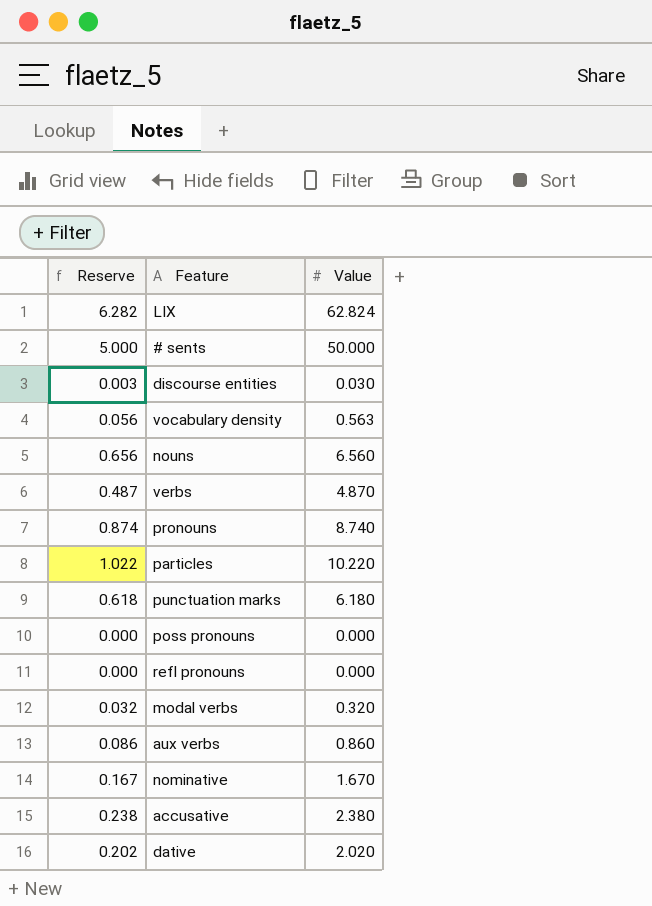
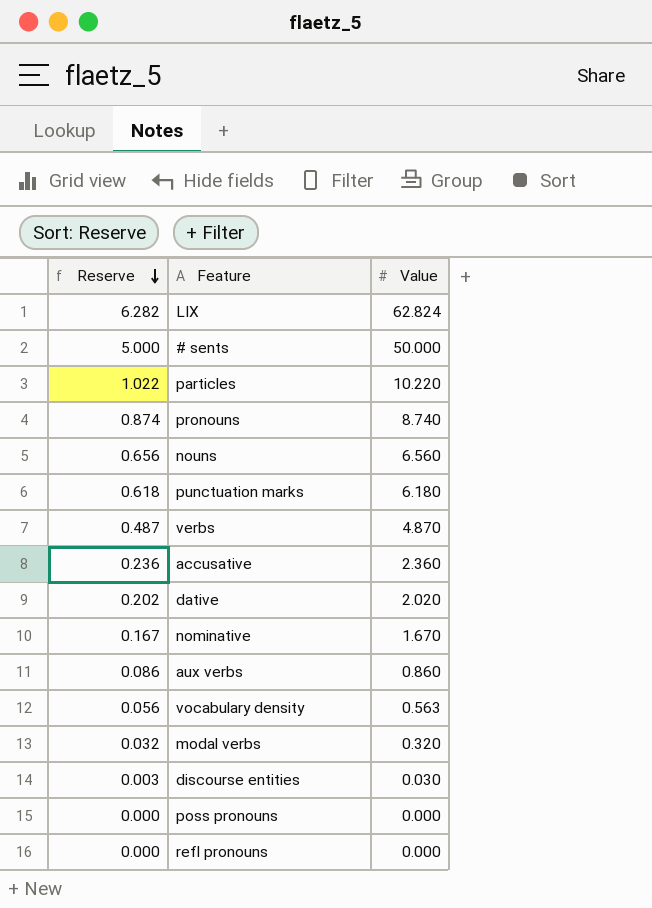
row order: none -> Reserve descending
accusative | Reserve: 0.238 -> 0.236
accusative | Value: 2.380 -> 2.360

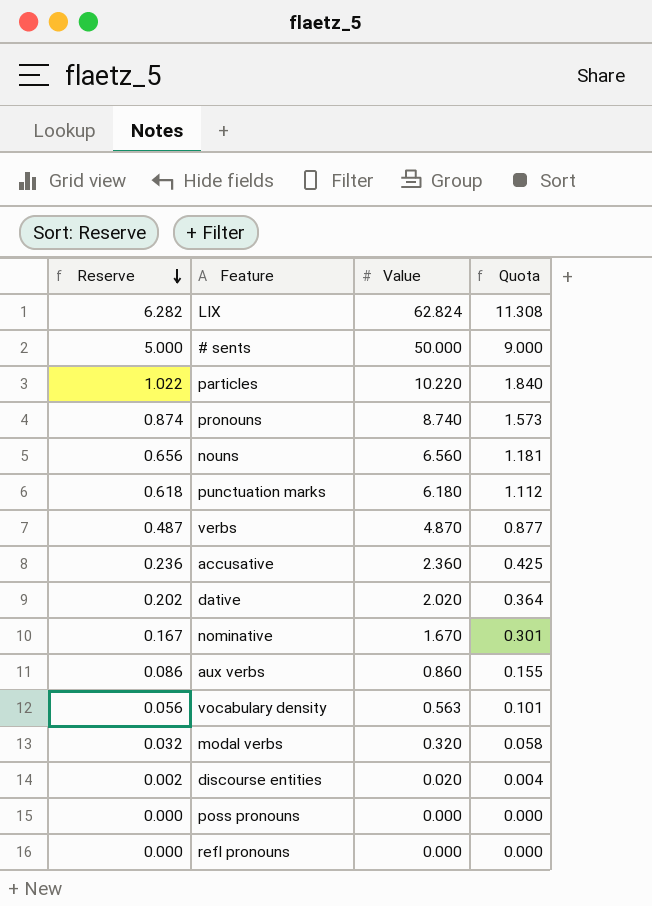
column Quota | formula: none -> [Value] * 0.18
discourse entities | Reserve: 0.003 -> 0.002
discourse entities | Value: 0.030 -> 0.020

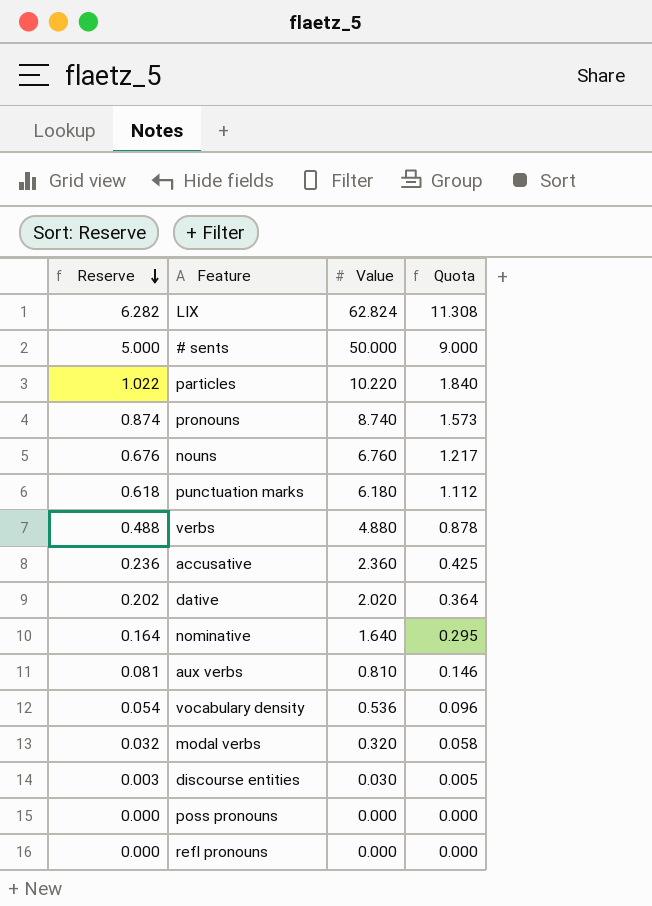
nouns | Reserve: 0.656 -> 0.676
nouns | Value: 6.560 -> 6.760
nouns | Quota: 1.181 -> 1.217
verbs | Reserve: 0.487 -> 0.488
verbs | Value: 4.870 -> 4.880
verbs | Quota: 0.877 -> 0.878
nominative | Reserve: 0.167 -> 0.164
nominative | Value: 1.670 -> 1.640
nominative | Quota: 0.301 -> 0.295
aux verbs | Reserve: 0.086 -> 0.081
aux verbs | Value: 0.860 -> 0.810
aux verbs | Quota: 0.155 -> 0.146
vocabulary density | Reserve: 0.056 -> 0.054
vocabulary density | Value: 0.563 -> 0.536
vocabulary density | Quota: 0.101 -> 0.096
discourse entities | Reserve: 0.002 -> 0.003
discourse entities | Value: 0.020 -> 0.030
discourse entities | Quota: 0.004 -> 0.005

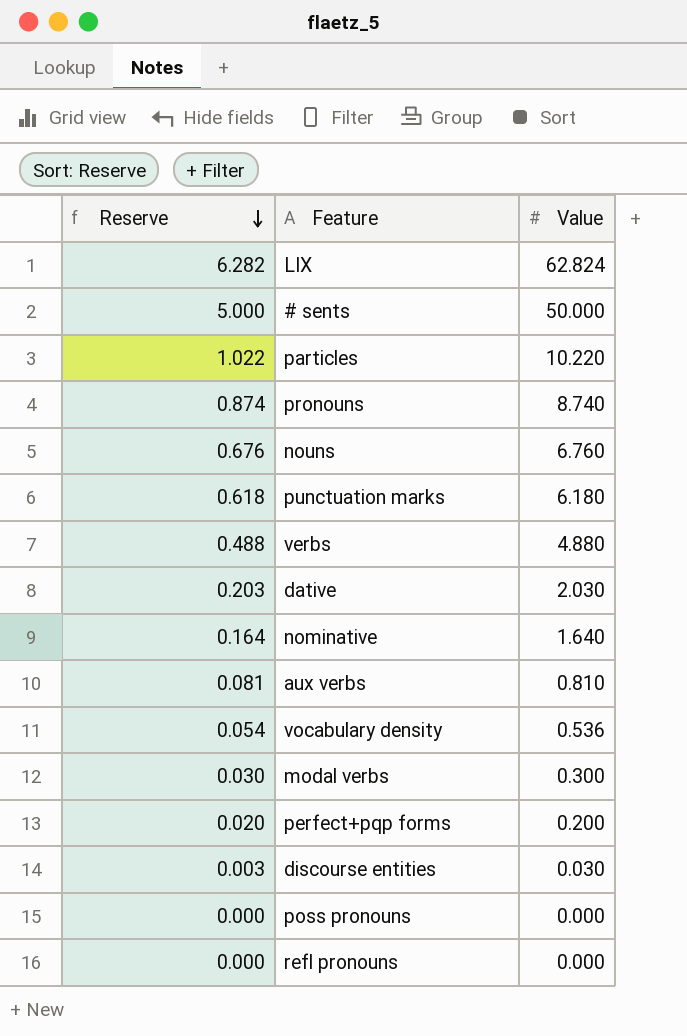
column Quota | formula: [Value] * 0.18 -> none
row accusative: 0.236 | 2.360 | 0.425 -> none
dative | Reserve: 0.202 -> 0.203
dative | Value: 2.020 -> 2.030
modal verbs | Reserve: 0.032 -> 0.030
modal verbs | Value: 0.320 -> 0.300
row perfect+pqp forms: none -> 0.020 | 0.200

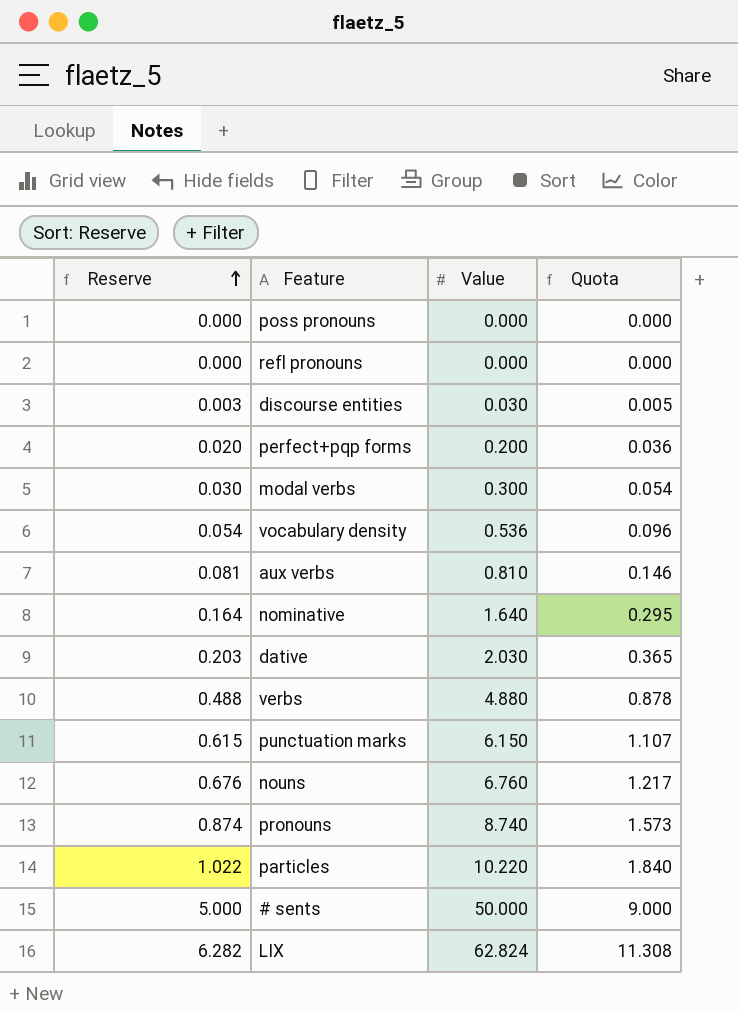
row order: Reserve descending -> Reserve ascending
column Quota | formula: none -> [Value] * 0.18
punctuation marks | Reserve: 0.618 -> 0.615
punctuation marks | Value: 6.180 -> 6.150

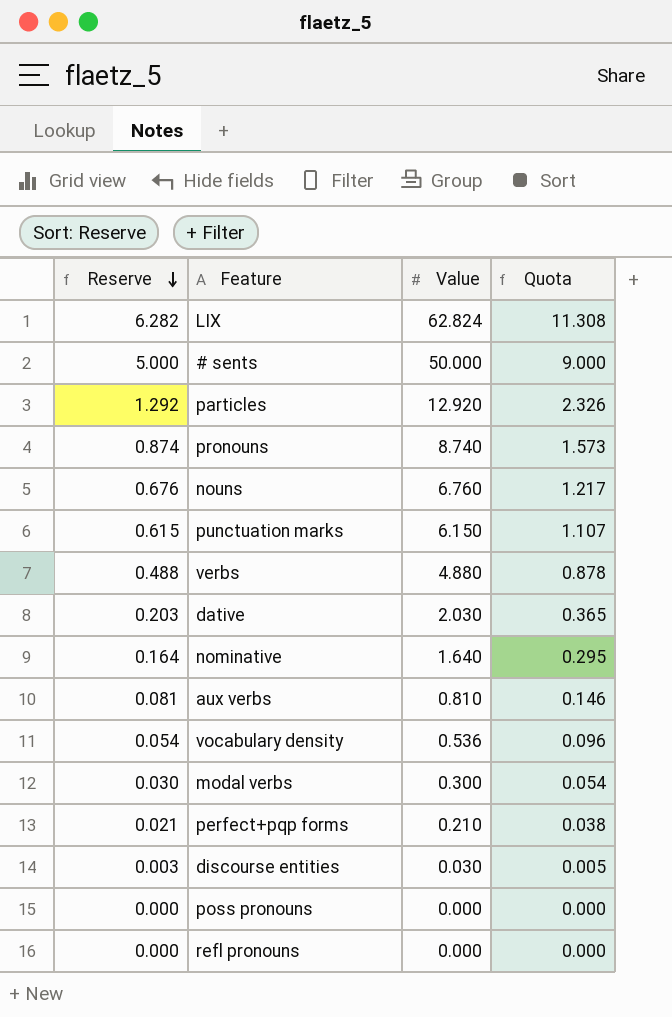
row order: Reserve ascending -> Reserve descending
particles | Reserve: 1.022 -> 1.292
particles | Value: 10.220 -> 12.920
particles | Quota: 1.840 -> 2.326
perfect+pqp forms | Reserve: 0.020 -> 0.021
perfect+pqp forms | Value: 0.200 -> 0.210
perfect+pqp forms | Quota: 0.036 -> 0.038

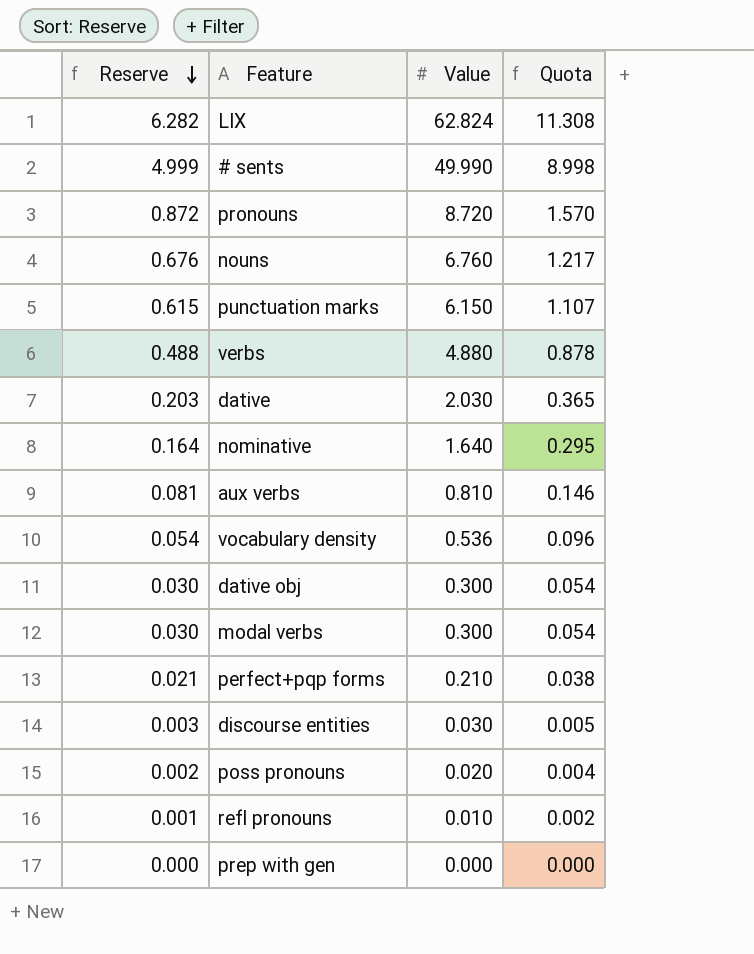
row particles: 1.292 | 12.920 | 2.326 -> none
# sents | Reserve: 5.000 -> 4.999
# sents | Value: 50.000 -> 49.990
# sents | Quota: 9.000 -> 8.998
pronouns | Reserve: 0.874 -> 0.872
pronouns | Value: 8.740 -> 8.720
pronouns | Quota: 1.573 -> 1.570
row dative obj: none -> 0.030 | 0.300 | 0.054
poss pronouns | Reserve: 0.000 -> 0.002
poss pronouns | Value: 0.000 -> 0.020
poss pronouns | Quota: 0.000 -> 0.004
refl pronouns | Reserve: 0.000 -> 0.001
refl pronouns | Value: 0.000 -> 0.010
refl pronouns | Quota: 0.000 -> 0.002
row prep with gen: none -> 0.000 | 0.000 | 0.000

